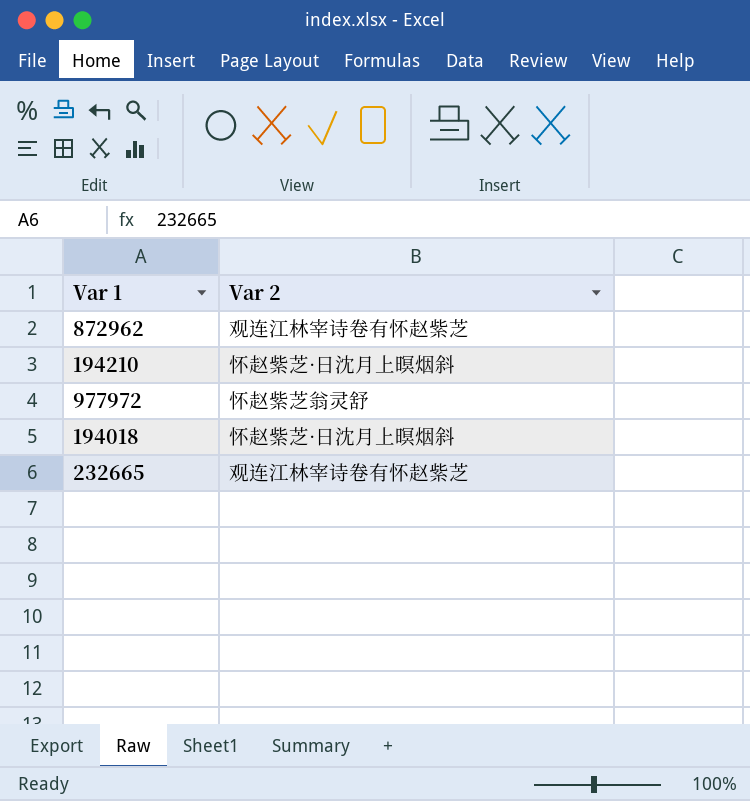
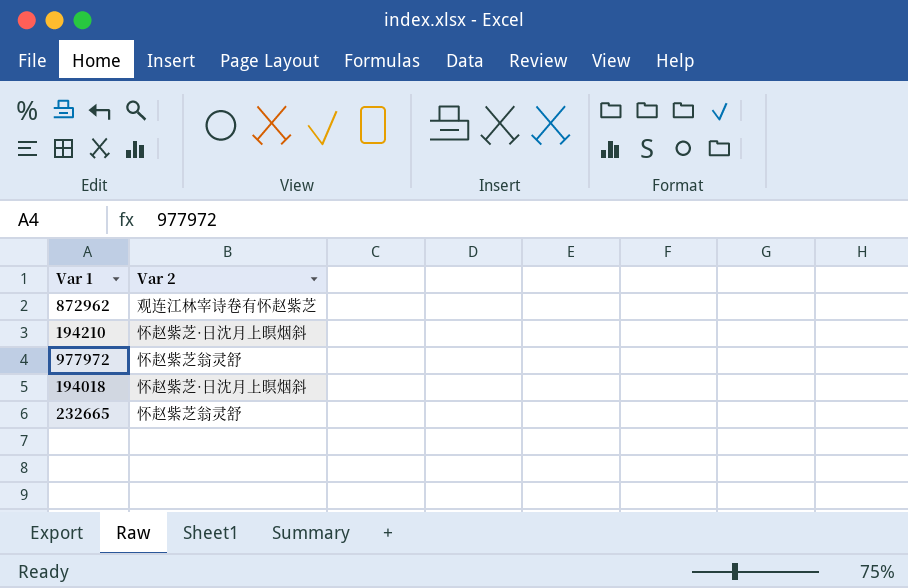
232665 | Var 2: 观连江林宰诗卷有怀赵紫芝 -> 怀赵紫芝翁灵舒

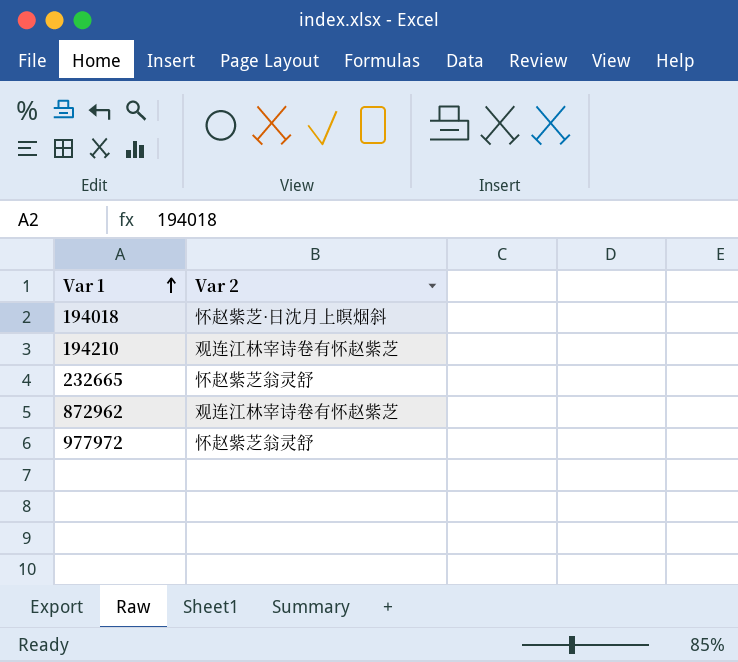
row order: none -> Var 1 ascending
194210 | Var 2: 怀赵紫芝·日沈月上暝烟斜 -> 观连江林宰诗卷有怀赵紫芝

